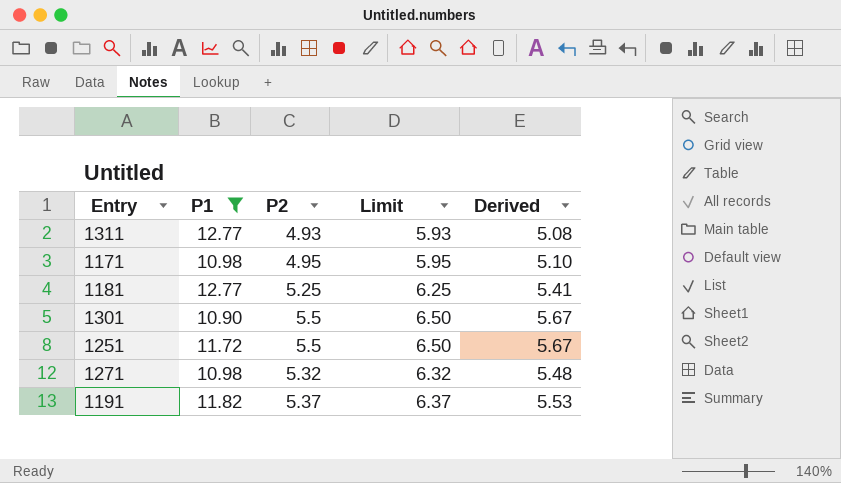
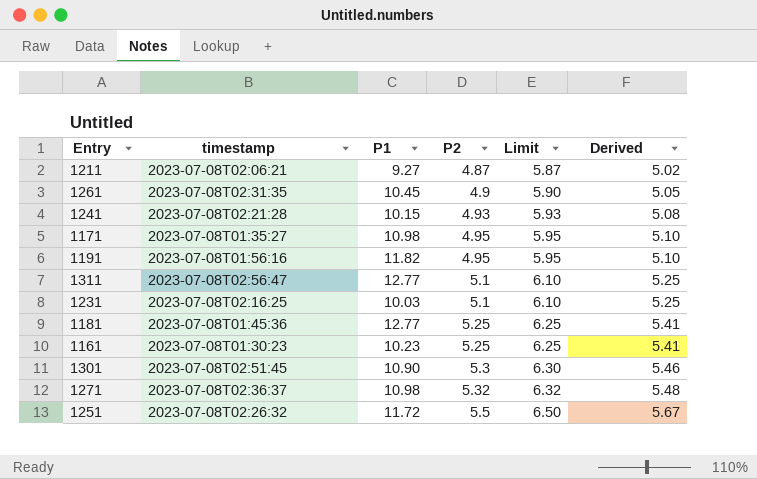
filter: P1 >= 10.90 -> none
row order: none -> P2 ascending
column timestamp | position: none -> 2
1191 | P2: 5.37 -> 4.95
1191 | Limit: 6.37 -> 5.95
1191 | Derived: 5.53 -> 5.10
1311 | P2: 4.93 -> 5.1
1311 | Limit: 5.93 -> 6.10
1311 | Derived: 5.08 -> 5.25
1301 | P2: 5.5 -> 5.3
1301 | Limit: 6.50 -> 6.30
1301 | Derived: 5.67 -> 5.46

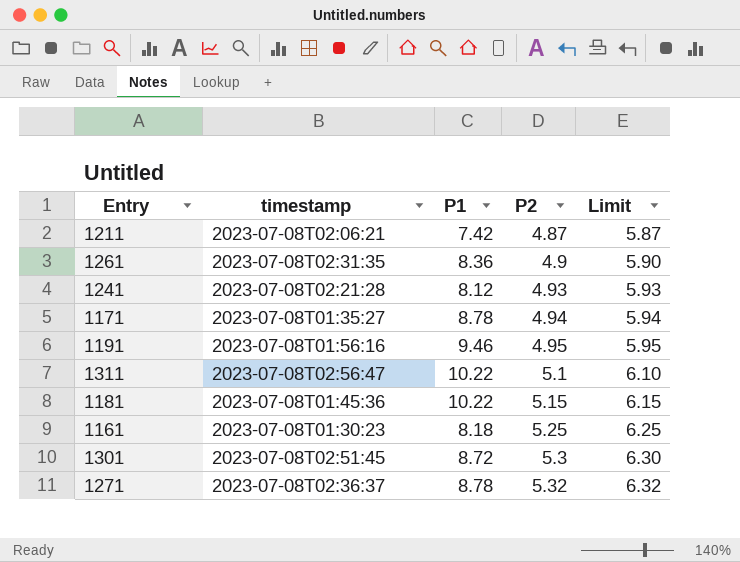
column Derived | formula: [P2] * 1.03 -> none
row 1231: 2023-07-08T02:16:25 | 10.03 | 5.1 | 6.10 | 5.25 -> none
row 1251: 2023-07-08T02:26:32 | 11.72 | 5.5 | 6.50 | 5.67 -> none
1211 | P1: 9.27 -> 7.42
1261 | P1: 10.45 -> 8.36
1241 | P1: 10.15 -> 8.12
1171 | P1: 10.98 -> 8.78
1171 | P2: 4.95 -> 4.94
1171 | Limit: 5.95 -> 5.94
1191 | P1: 11.82 -> 9.46
1311 | P1: 12.77 -> 10.22
1181 | P1: 12.77 -> 10.22
1181 | P2: 5.25 -> 5.15
1181 | Limit: 6.25 -> 6.15
1161 | P1: 10.23 -> 8.18
1301 | P1: 10.90 -> 8.72
1271 | P1: 10.98 -> 8.78

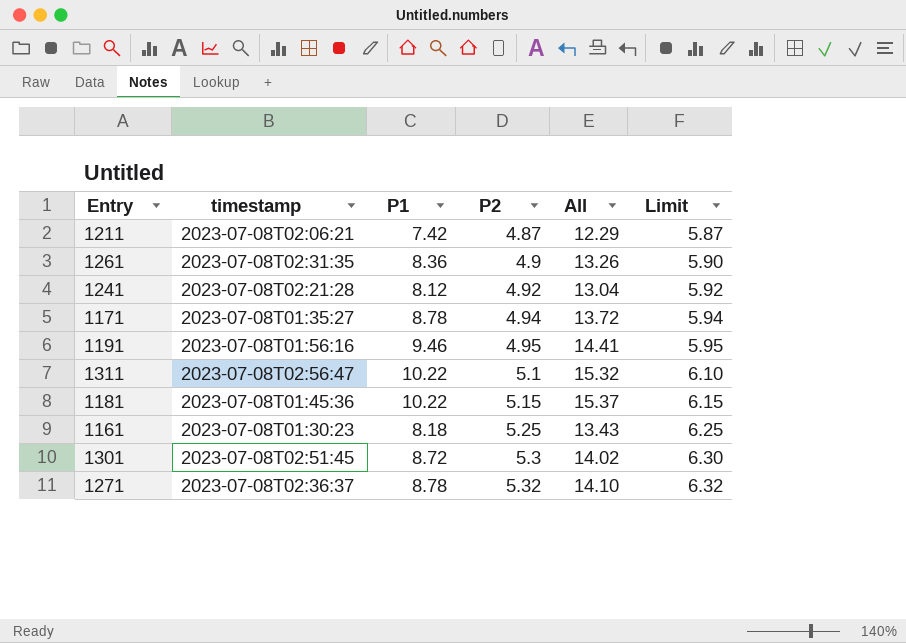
column All | formula: none -> [P1] + [P2]
1241 | P2: 4.93 -> 4.92
1241 | Limit: 5.93 -> 5.92

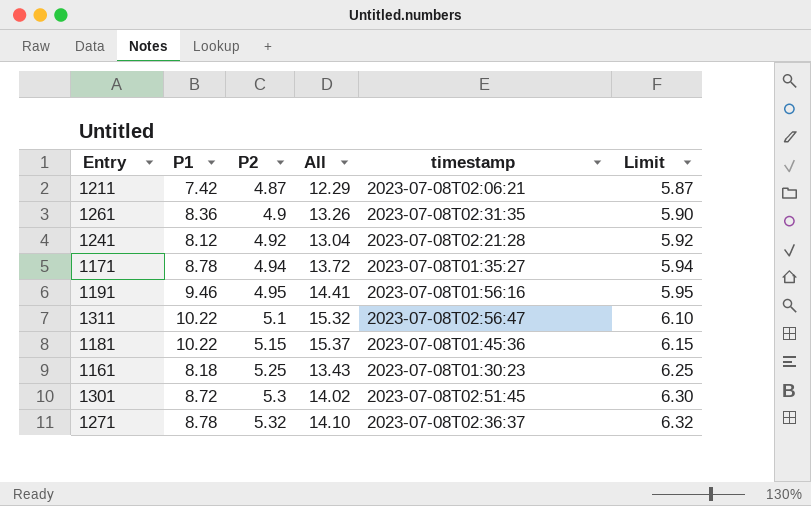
column timestamp | position: 2 -> 5

